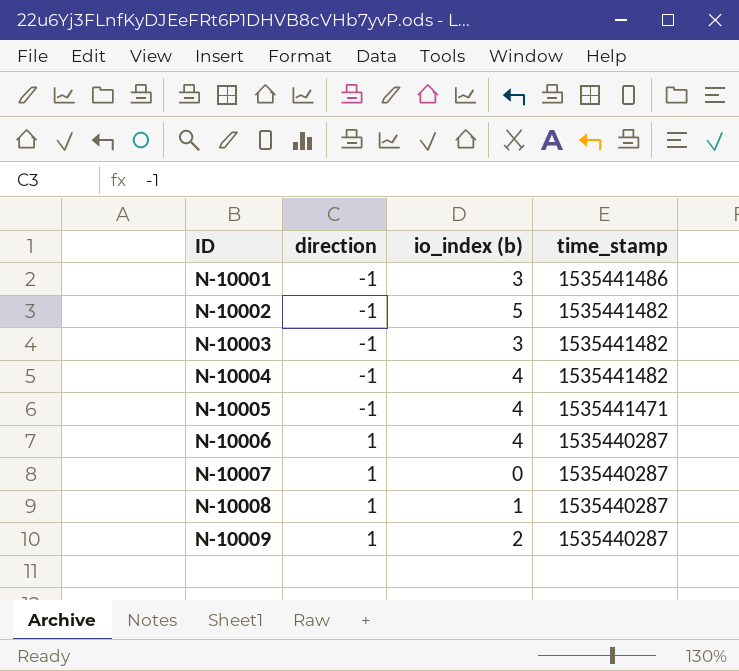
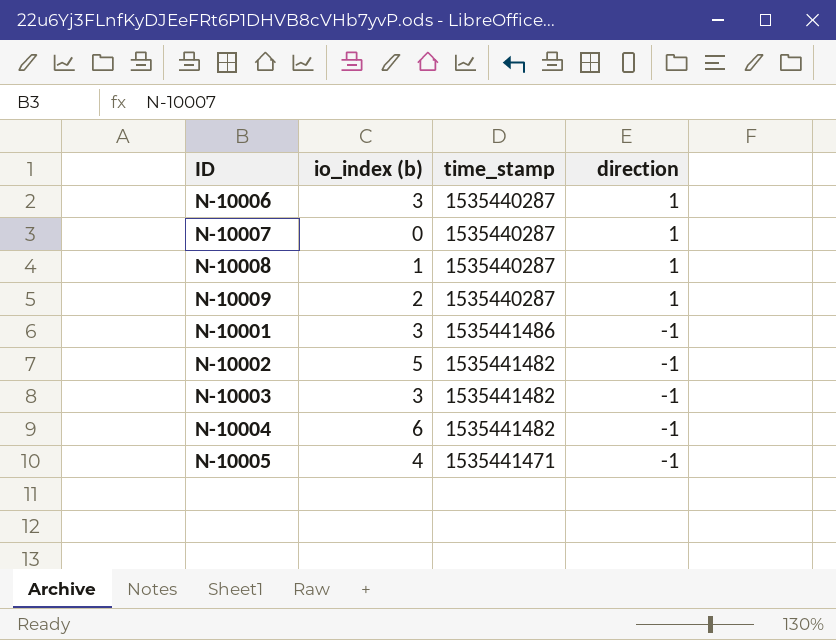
row order: ID ascending -> direction descending
column direction | position: 2 -> 4
N-10006 | io_index (b): 4 -> 3
N-10004 | io_index (b): 4 -> 6

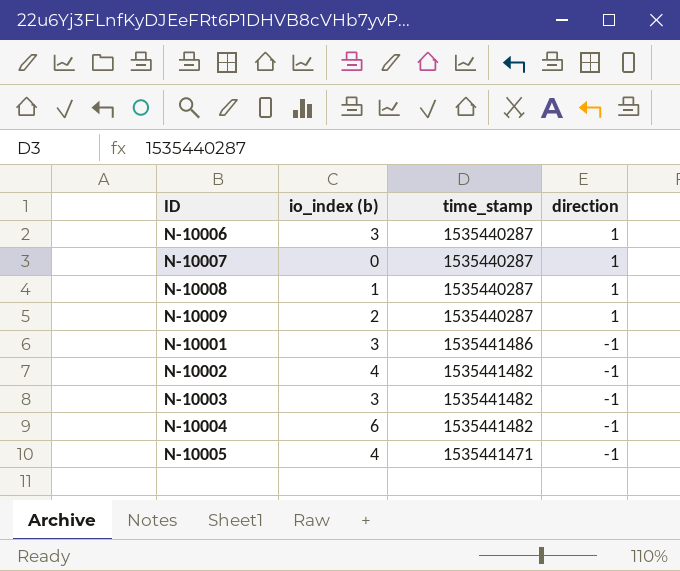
N-10002 | io_index (b): 5 -> 4

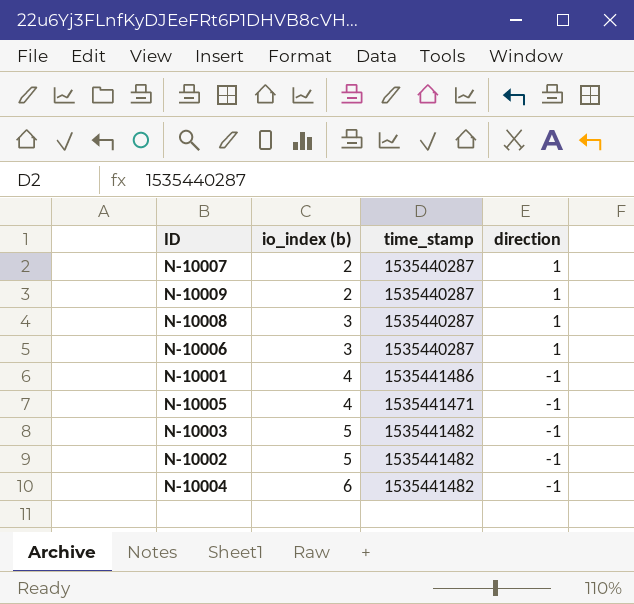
row order: direction descending -> io_index (b) ascending
N-10007 | io_index (b): 0 -> 2
N-10008 | io_index (b): 1 -> 3
N-10001 | io_index (b): 3 -> 4
N-10003 | io_index (b): 3 -> 5
N-10002 | io_index (b): 4 -> 5

